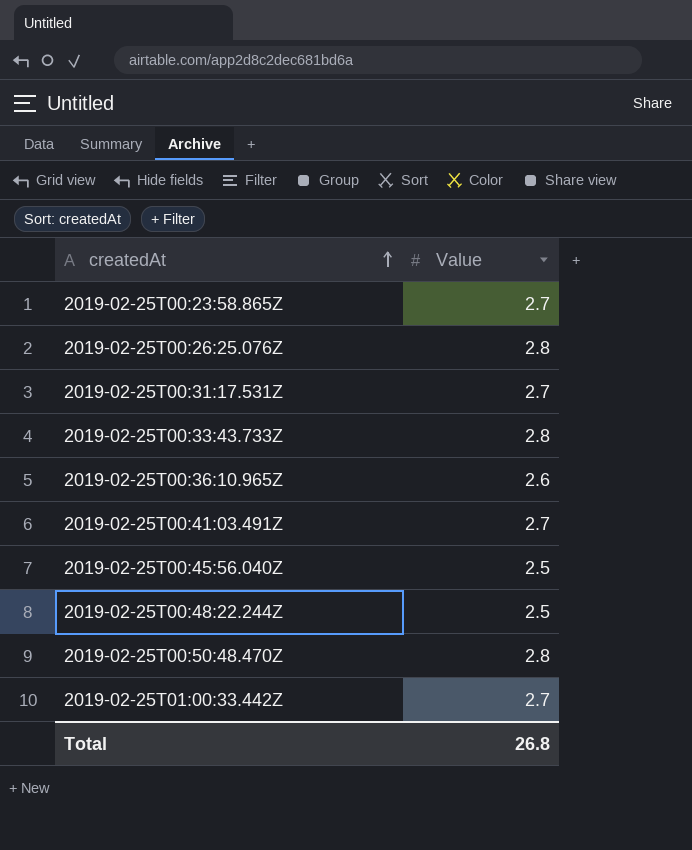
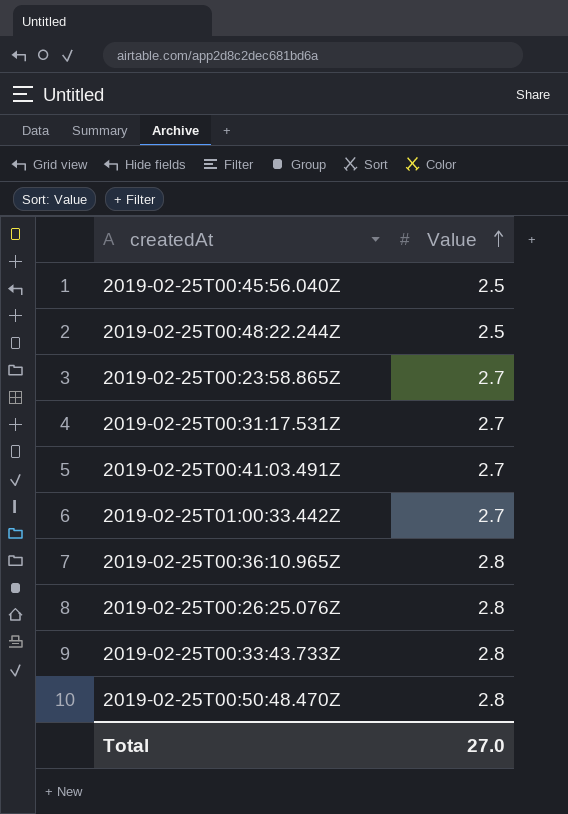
row order: createdAt ascending -> Value ascending
2019-02-25T00:36:10.965Z | Value: 2.6 -> 2.8
Total | Value: 26.8 -> 27.0

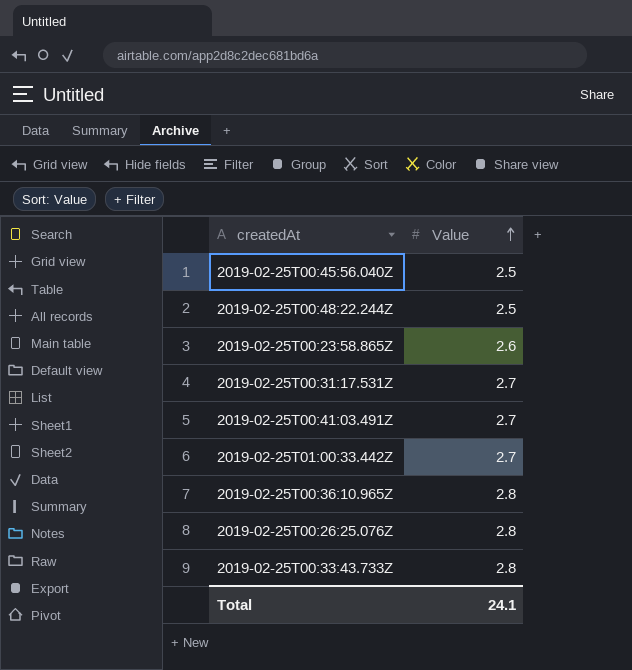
row 2019-02-25T00:50:48.470Z: 2.8 -> none
2019-02-25T00:23:58.865Z | Value: 2.7 -> 2.6
Total | Value: 27.0 -> 24.1

